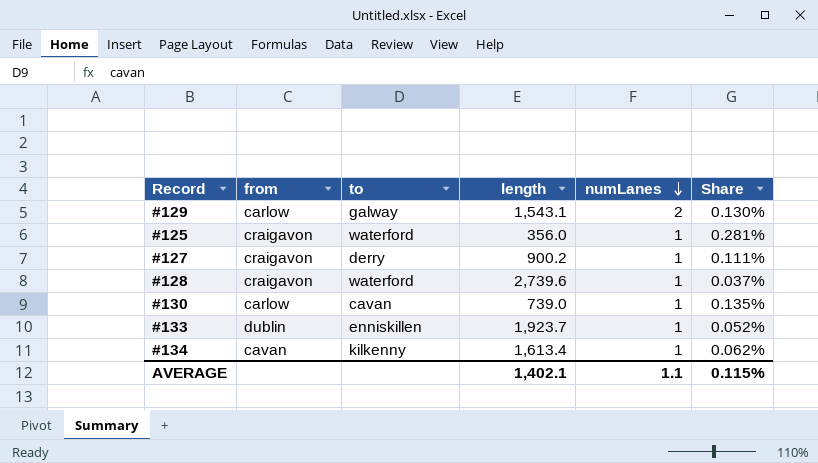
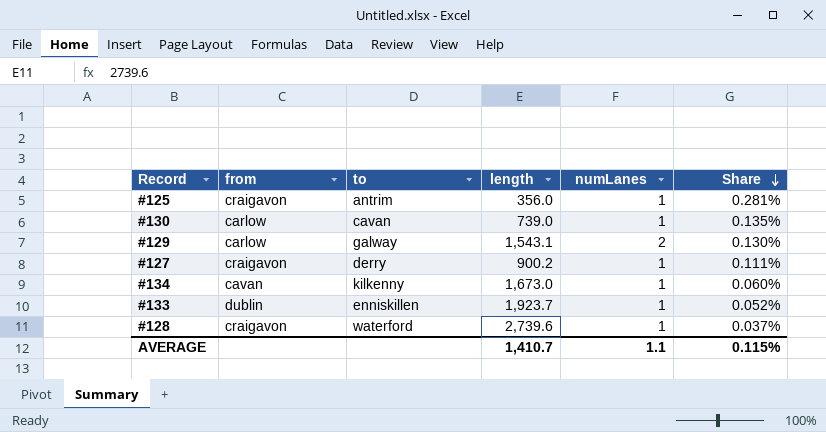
row order: numLanes descending -> Share descending
#125 | to: waterford -> antrim
#134 | length: 1,613.4 -> 1,673.0
#134 | Share: 0.062% -> 0.060%
AVERAGE | length: 1,402.1 -> 1,410.7

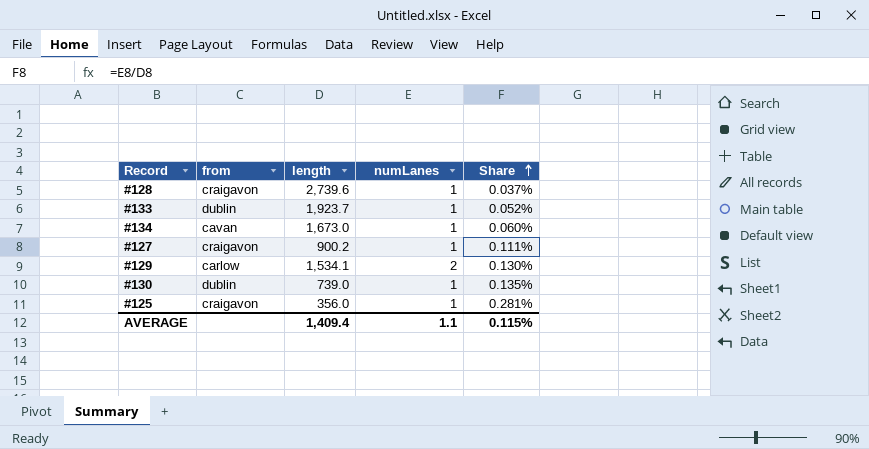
row order: Share descending -> Share ascending
column to | position: 3 -> none
#129 | length: 1,543.1 -> 1,534.1
#130 | from: carlow -> dublin
AVERAGE | length: 1,410.7 -> 1,409.4

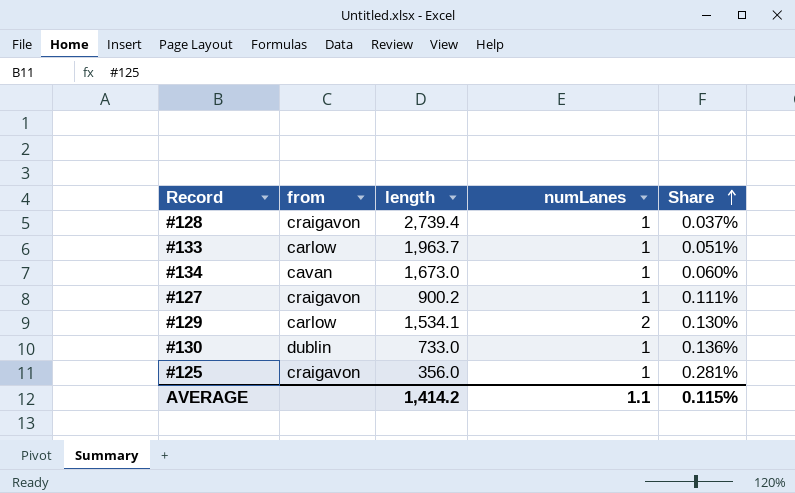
#128 | length: 2,739.6 -> 2,739.4
#133 | from: dublin -> carlow
#133 | length: 1,923.7 -> 1,963.7
#133 | Share: 0.052% -> 0.051%
#130 | length: 739.0 -> 733.0
#130 | Share: 0.135% -> 0.136%
AVERAGE | length: 1,409.4 -> 1,414.2

